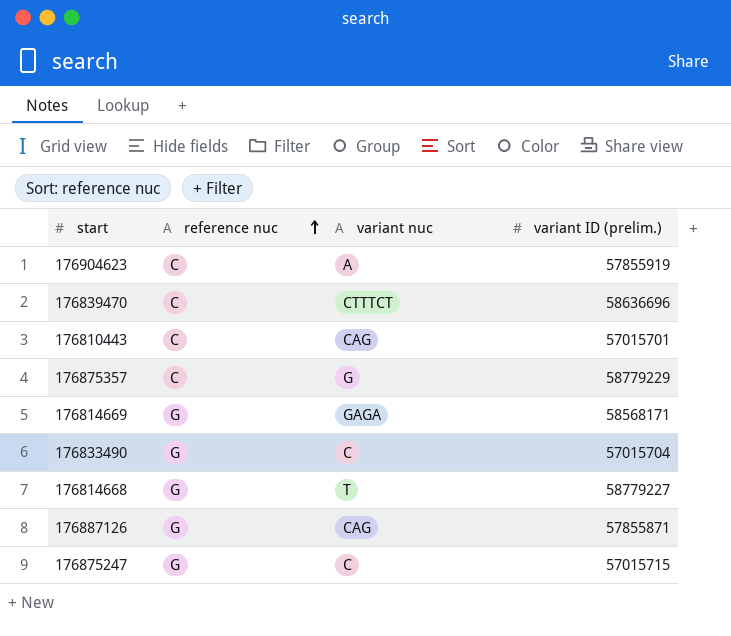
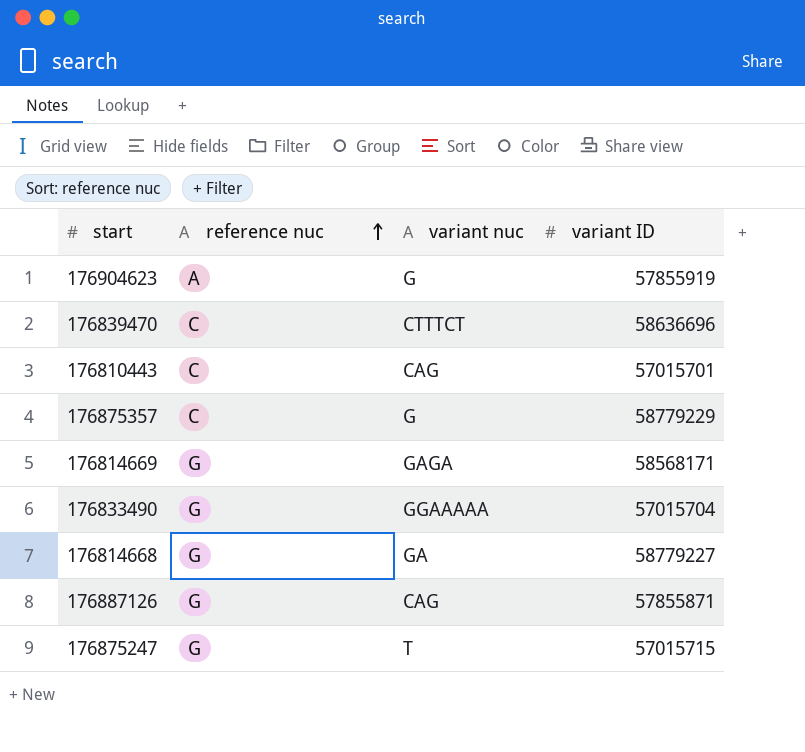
column name: variant ID (prelim.) -> variant ID
176904623 | reference nuc: C -> A
176904623 | variant nuc: A -> G
176833490 | variant nuc: C -> GGAAAAA
176814668 | variant nuc: T -> GA
176875247 | variant nuc: C -> T

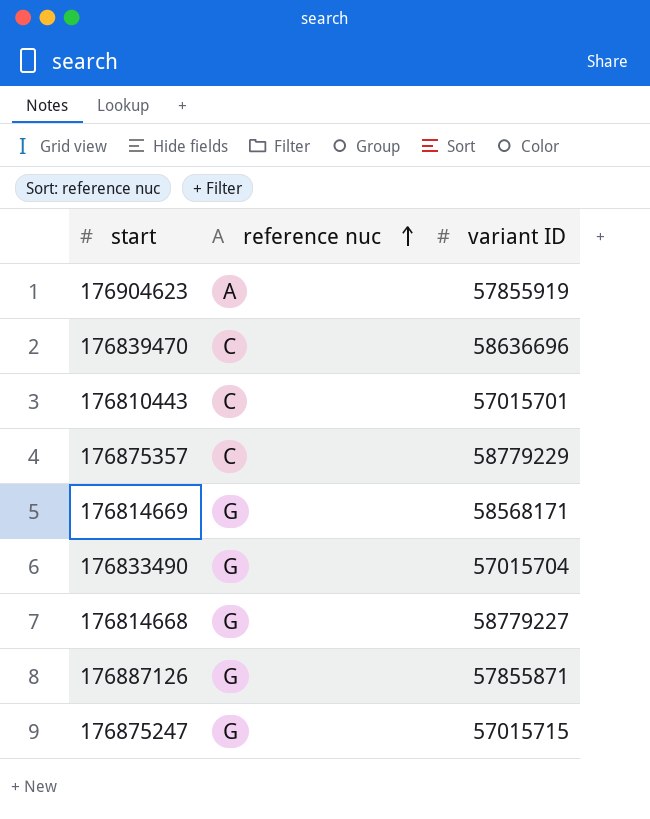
column variant nuc | position: 3 -> none

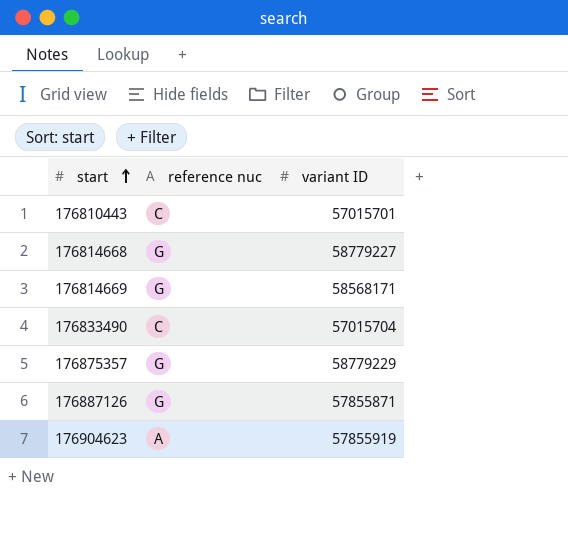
row order: reference nuc ascending -> start ascending
row 176839470: C | 58636696 -> none
row 176875247: G | 57015715 -> none
176833490 | reference nuc: G -> C
176875357 | reference nuc: C -> G

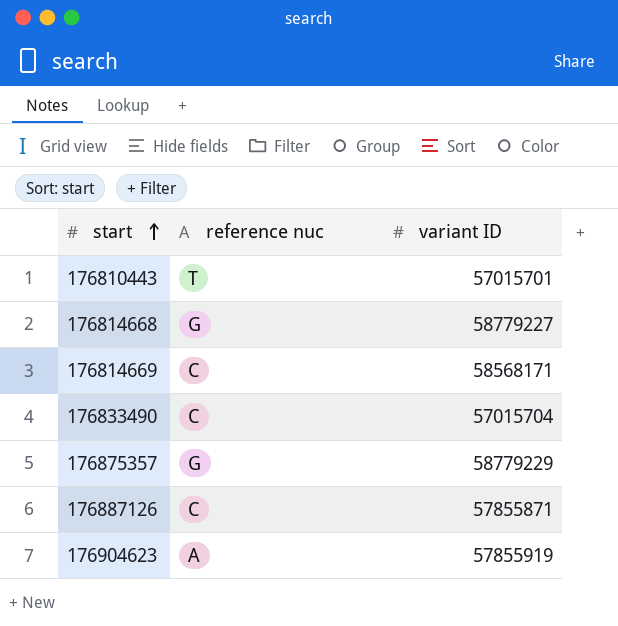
176810443 | reference nuc: C -> T
176814669 | reference nuc: G -> C
176887126 | reference nuc: G -> C

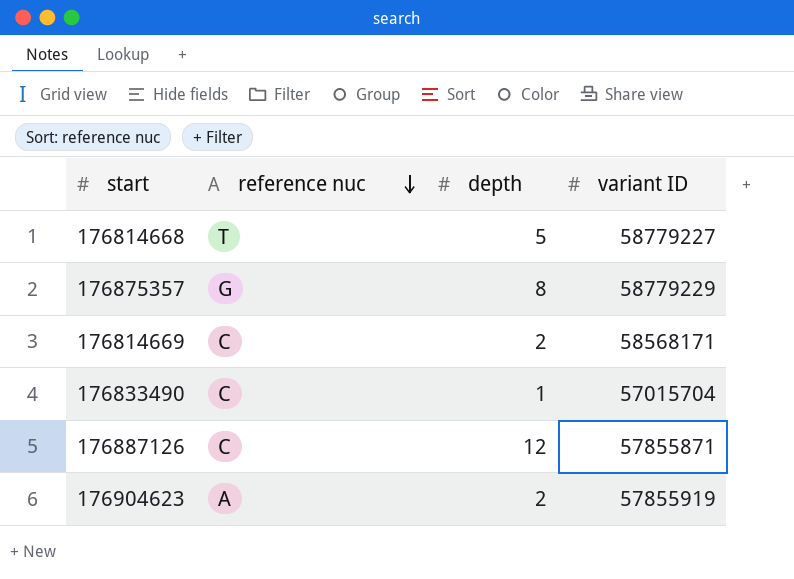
row order: start ascending -> reference nuc descending
column depth | position: none -> 3
row 176810443: T | 57015701 -> none
176814668 | reference nuc: G -> T

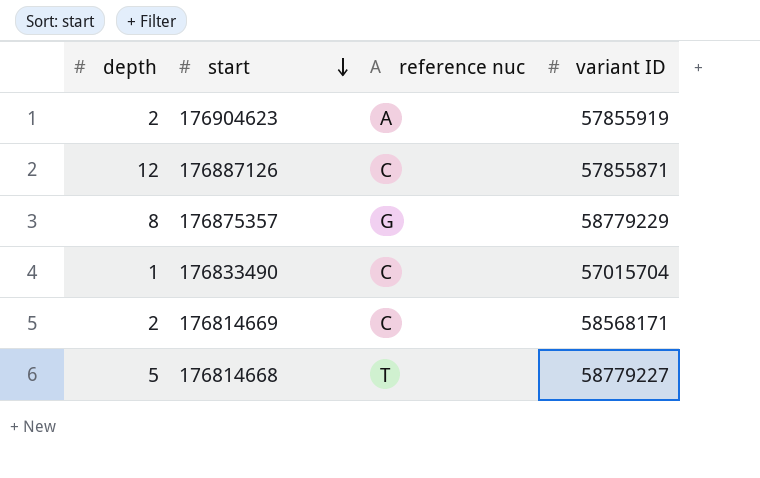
row order: reference nuc descending -> start descending
column depth | position: 3 -> 1

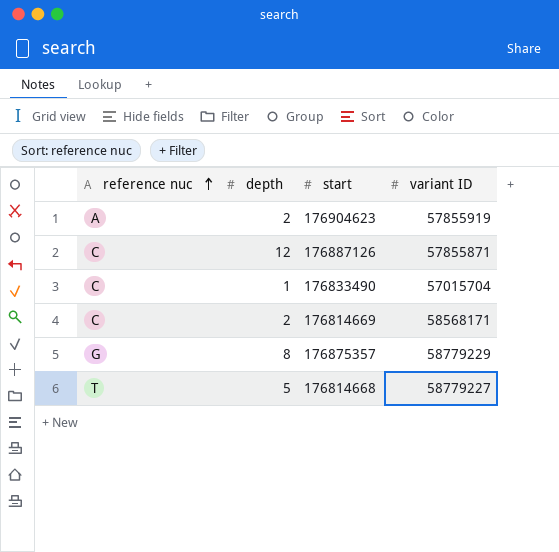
row order: start descending -> reference nuc ascending
column reference nuc | position: 3 -> 1

